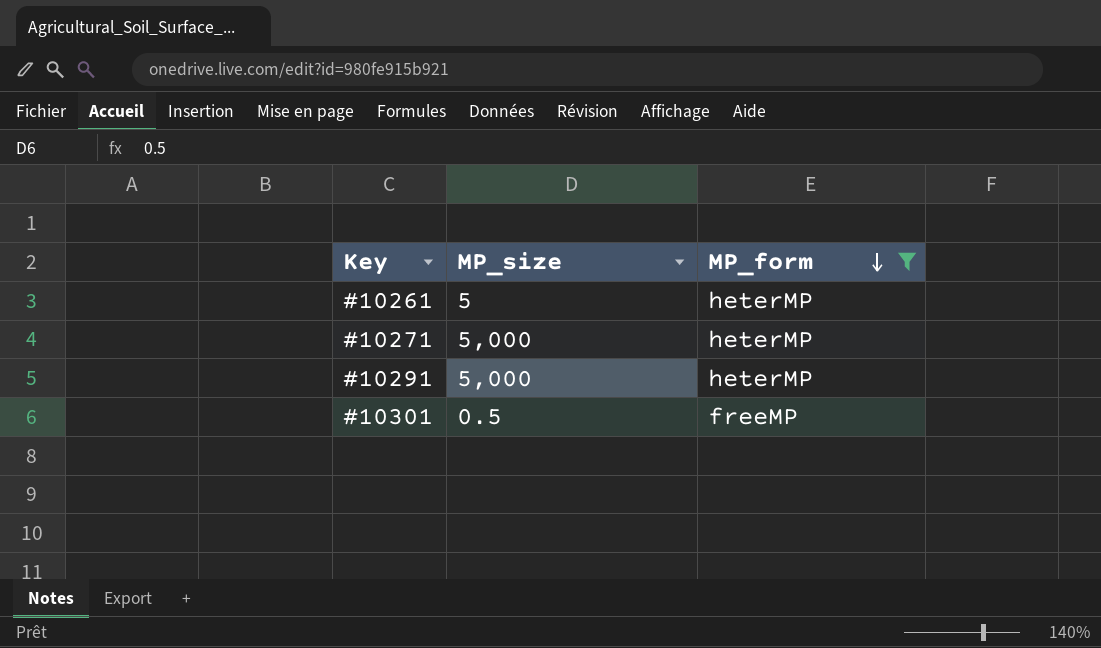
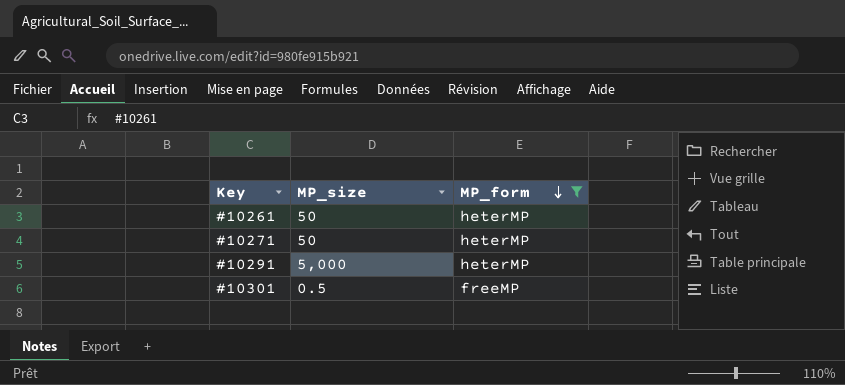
#10261 | MP_size: 5 -> 50
#10271 | MP_size: 5,000 -> 50

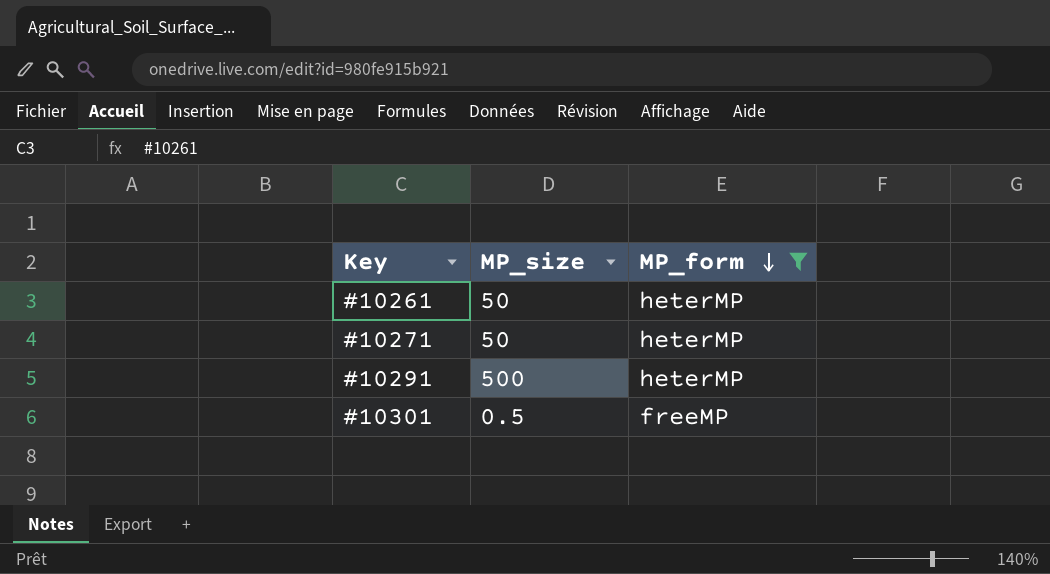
#10291 | MP_size: 5,000 -> 500

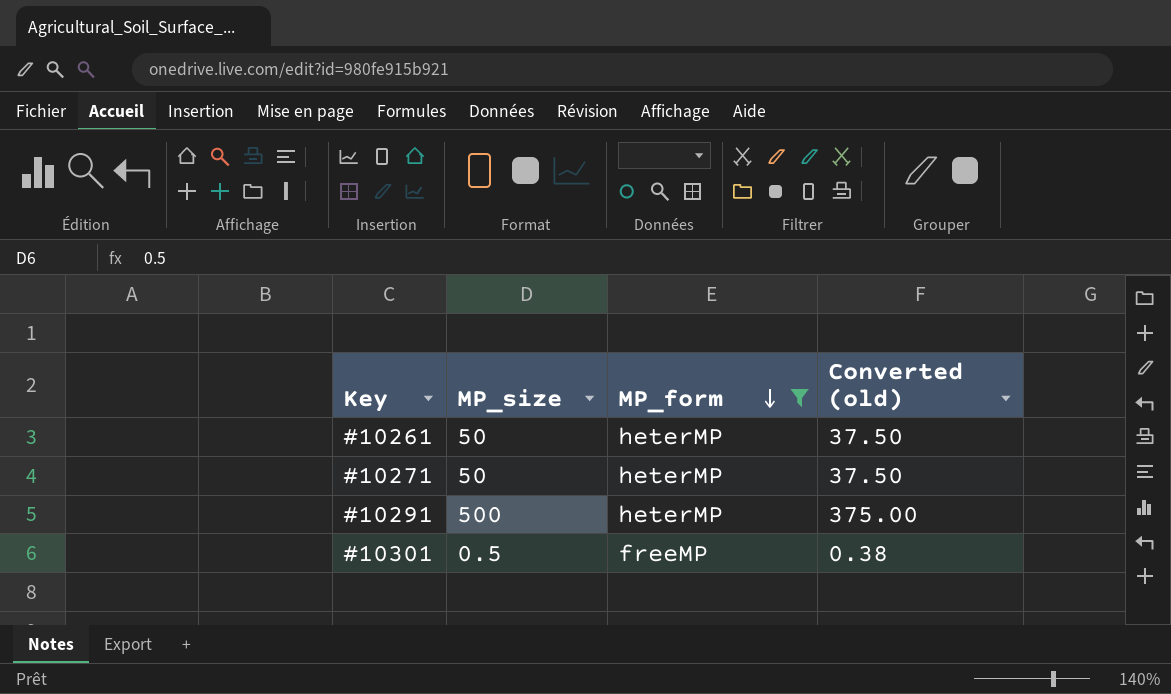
column Converted (old) | formula: none -> [MP_size] * 0.75

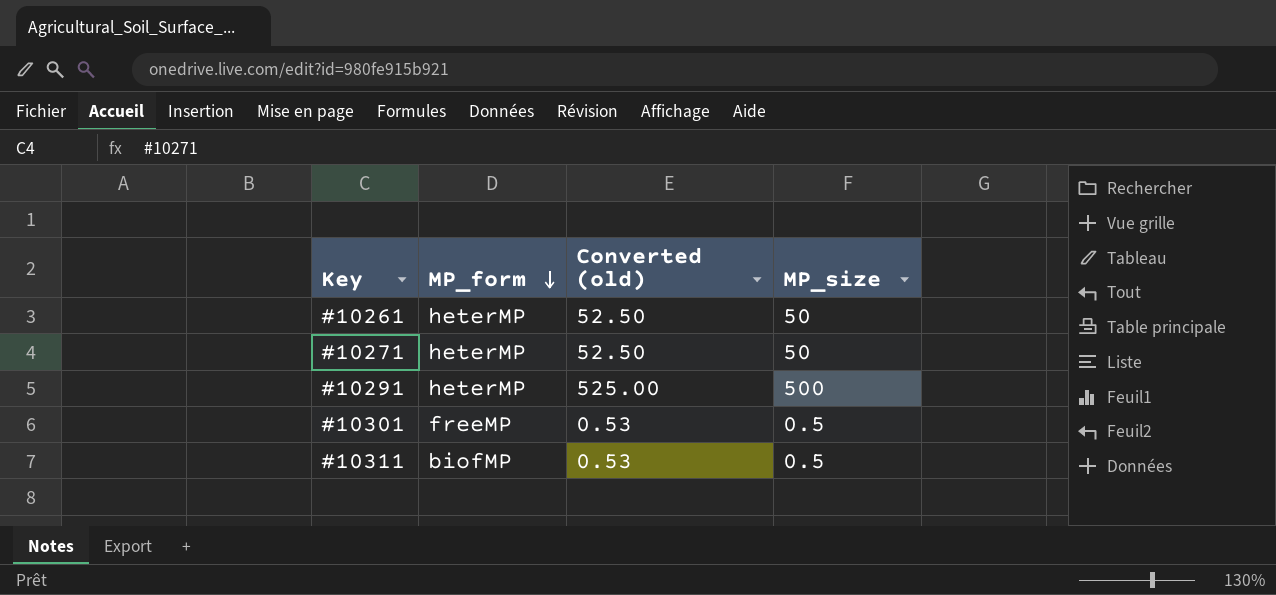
filter: MP_form != biofMP -> none
column Converted (old) | formula: [MP_size] * 0.75 -> [MP_size] * 1.05
column MP_size | position: 2 -> 4

